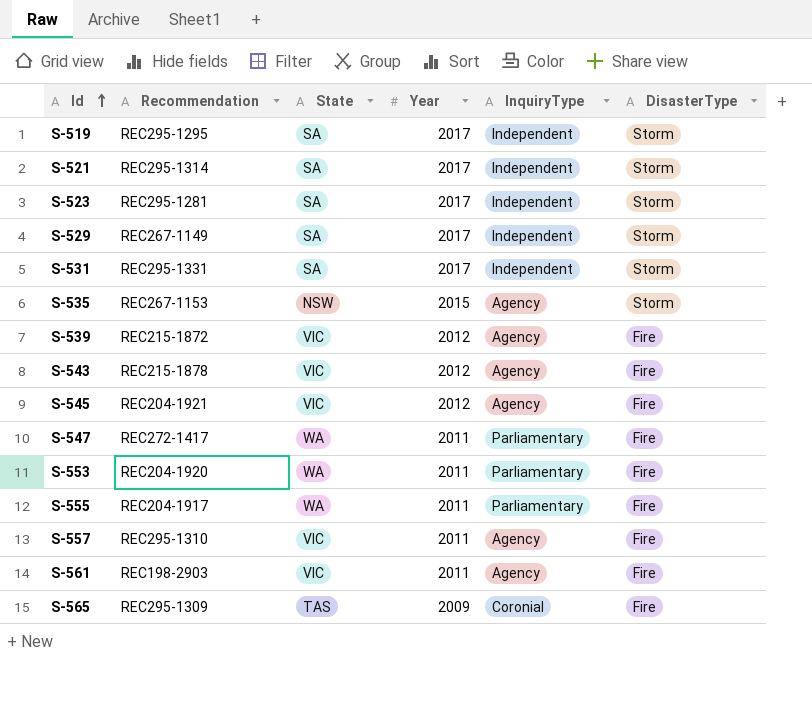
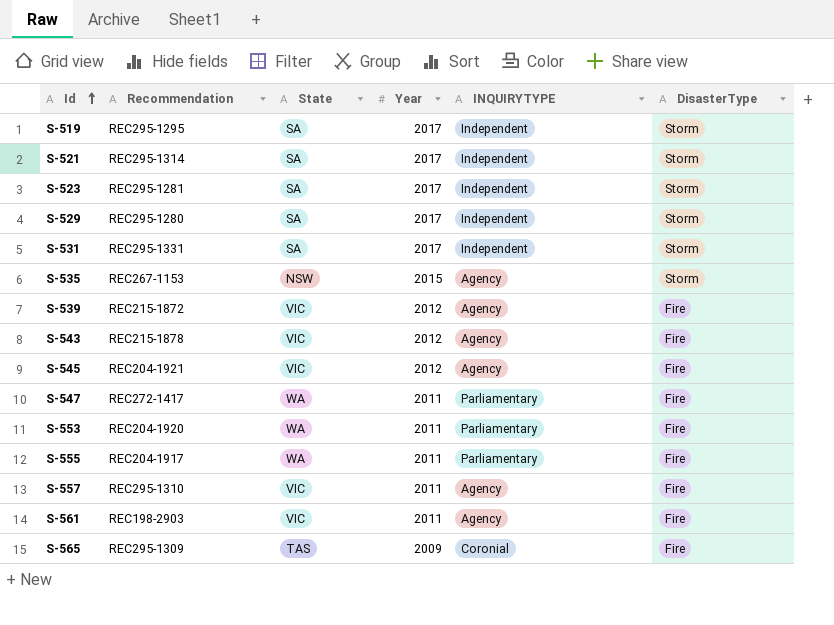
column name: InquiryType -> INQUIRYTYPE
S-529 | Recommendation: REC267-1149 -> REC295-1280

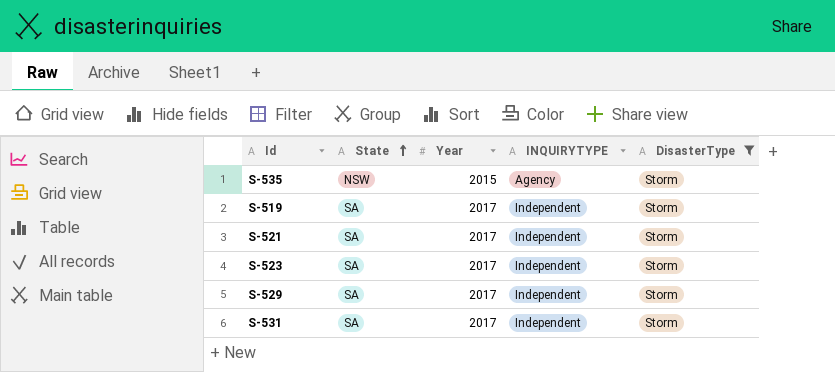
filter: none -> DisasterType = Storm
row order: Id ascending -> State ascending
column Recommendation | position: 2 -> none

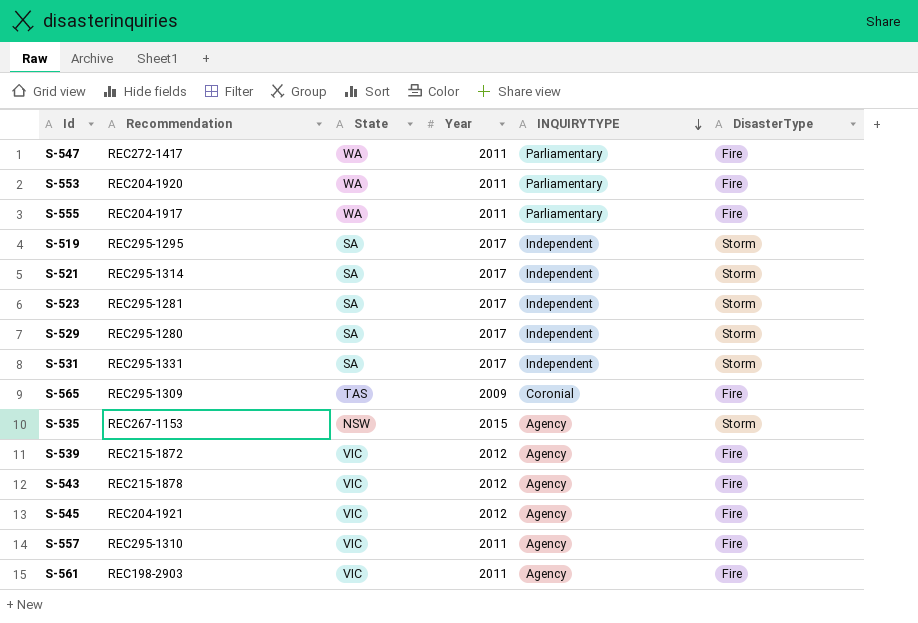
filter: DisasterType = Storm -> none
row order: State ascending -> INQUIRYTYPE descending
column Recommendation | position: none -> 2

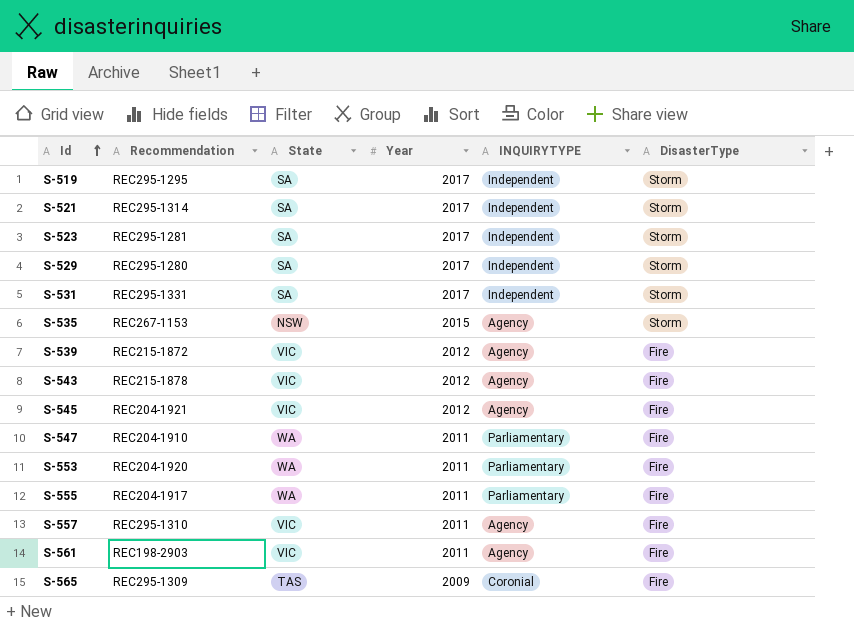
row order: INQUIRYTYPE descending -> Id ascending
S-547 | Recommendation: REC272-1417 -> REC204-1910

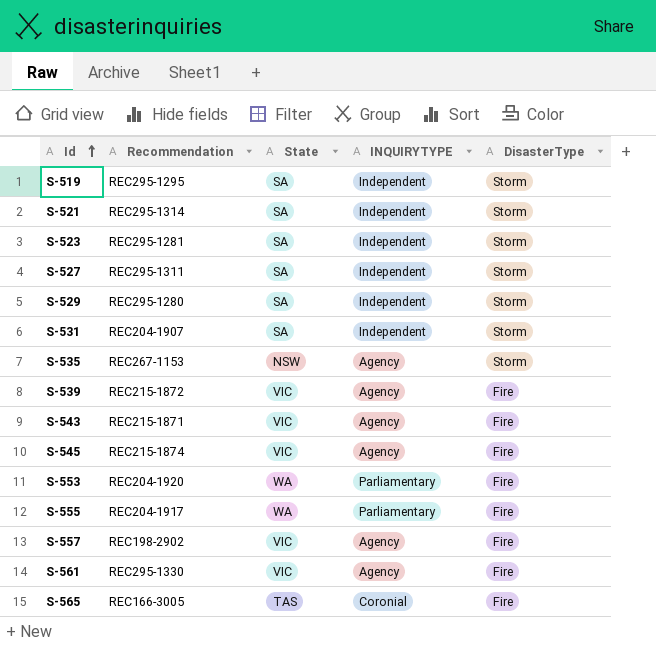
column Year | position: 4 -> none
row S-547: REC204-1910 | WA | 2011 | Parliamentary | Fire -> none
row S-527: none -> REC295-1311 | SA | Independent | Storm
S-531 | Recommendation: REC295-1331 -> REC204-1907
S-543 | Recommendation: REC215-1878 -> REC215-1871
S-545 | Recommendation: REC204-1921 -> REC215-1874
S-557 | Recommendation: REC295-1310 -> REC198-2902
S-561 | Recommendation: REC198-2903 -> REC295-1330
S-565 | Recommendation: REC295-1309 -> REC166-3005

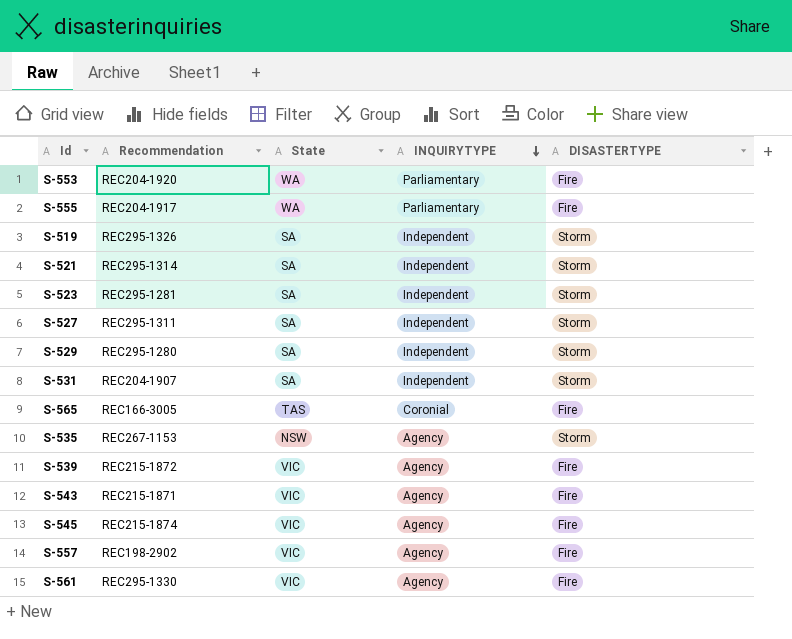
row order: Id ascending -> INQUIRYTYPE descending
column name: DisasterType -> DISASTERTYPE
S-519 | Recommendation: REC295-1295 -> REC295-1326

